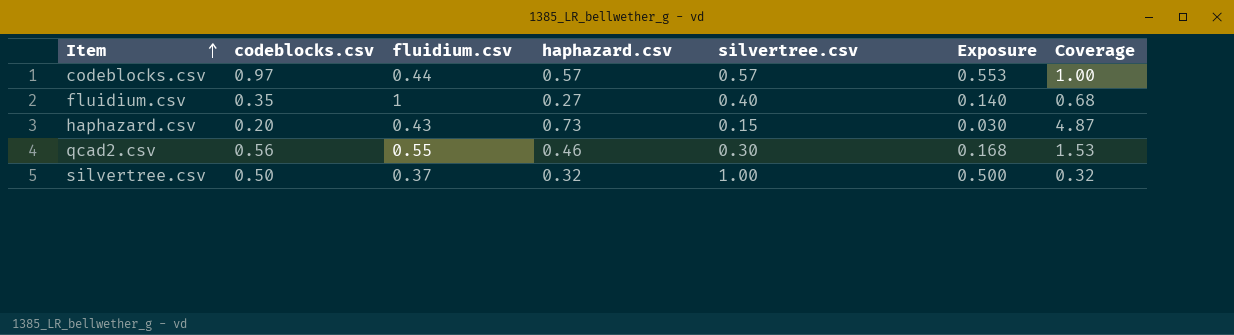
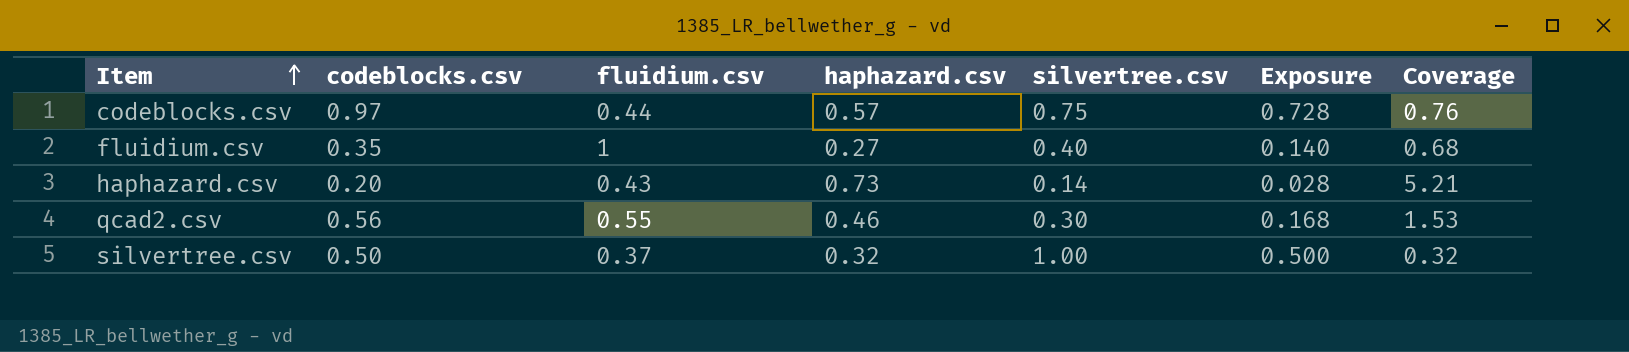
codeblocks.csv | silvertree.csv: 0.57 -> 0.75
codeblocks.csv | Exposure: 0.553 -> 0.728
codeblocks.csv | Coverage: 1.00 -> 0.76
haphazard.csv | silvertree.csv: 0.15 -> 0.14
haphazard.csv | Exposure: 0.030 -> 0.028
haphazard.csv | Coverage: 4.87 -> 5.21

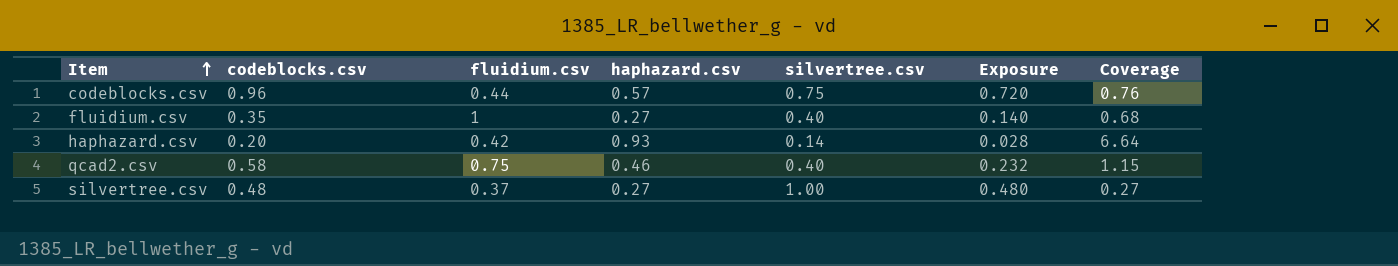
codeblocks.csv | codeblocks.csv: 0.97 -> 0.96
codeblocks.csv | Exposure: 0.728 -> 0.720
haphazard.csv | fluidium.csv: 0.43 -> 0.42
haphazard.csv | haphazard.csv: 0.73 -> 0.93
haphazard.csv | Coverage: 5.21 -> 6.64
qcad2.csv | codeblocks.csv: 0.56 -> 0.58
qcad2.csv | fluidium.csv: 0.55 -> 0.75
qcad2.csv | silvertree.csv: 0.30 -> 0.40
qcad2.csv | Exposure: 0.168 -> 0.232
qcad2.csv | Coverage: 1.53 -> 1.15
silvertree.csv | codeblocks.csv: 0.50 -> 0.48
silvertree.csv | haphazard.csv: 0.32 -> 0.27
silvertree.csv | Exposure: 0.500 -> 0.480
silvertree.csv | Coverage: 0.32 -> 0.27

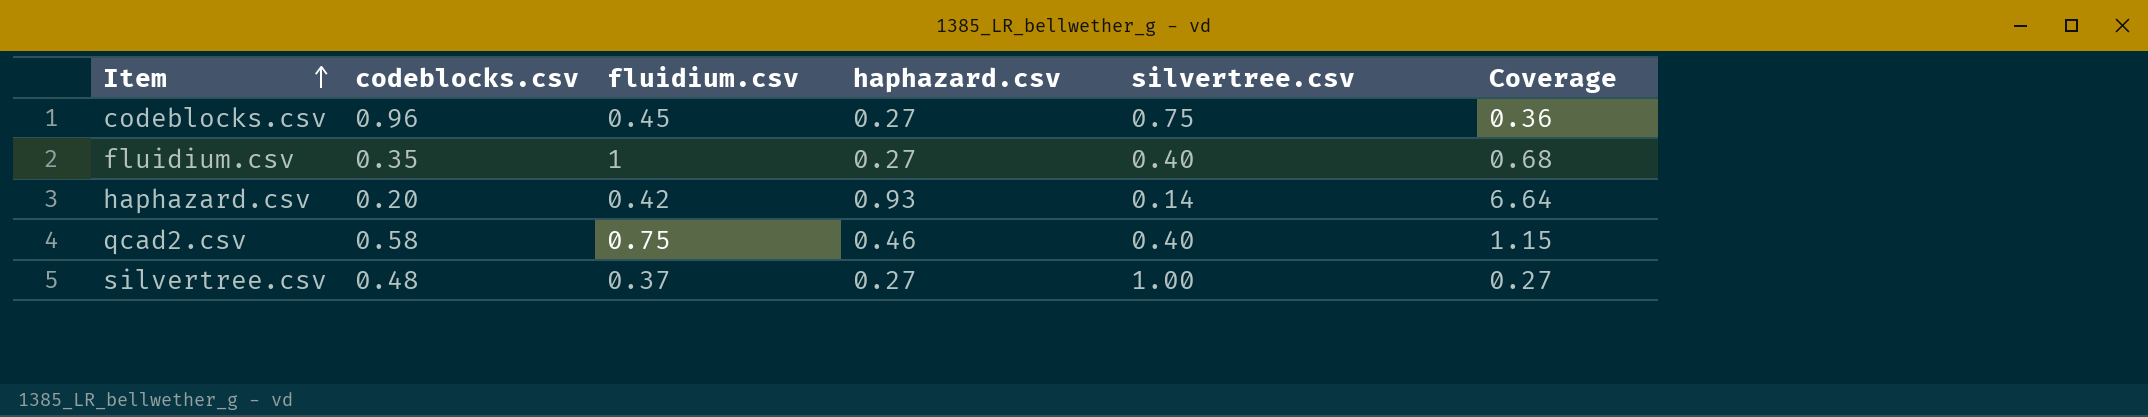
column Exposure | formula: [codeblocks.csv] * [silvertree.csv] -> none
codeblocks.csv | fluidium.csv: 0.44 -> 0.45
codeblocks.csv | haphazard.csv: 0.57 -> 0.27
codeblocks.csv | Coverage: 0.76 -> 0.36

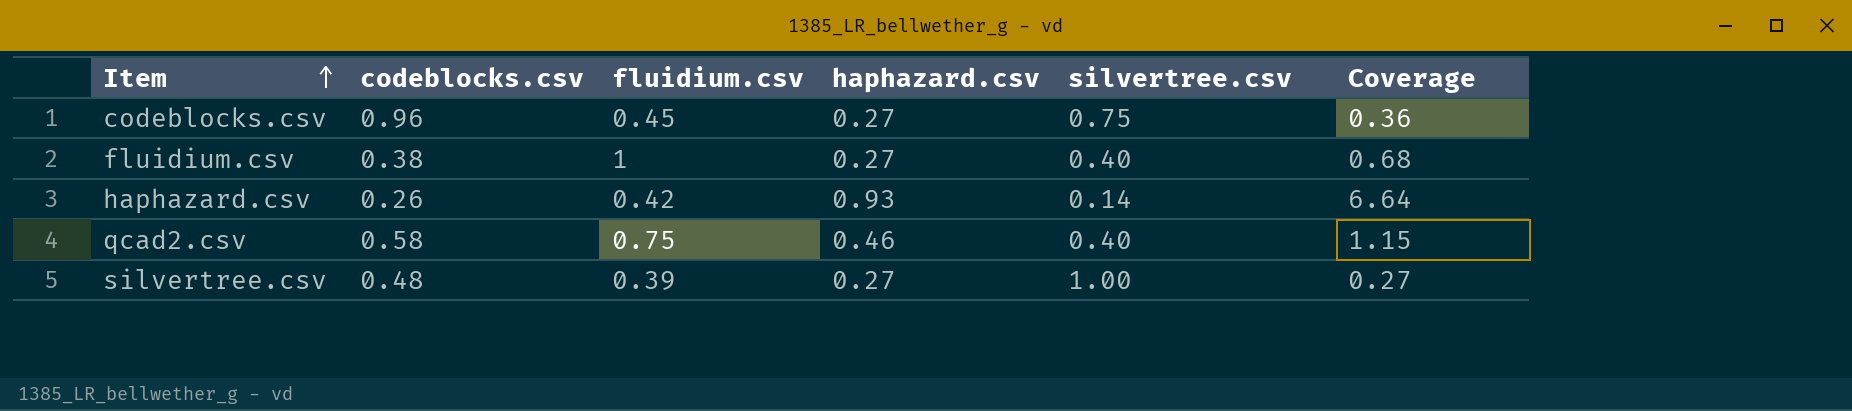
fluidium.csv | codeblocks.csv: 0.35 -> 0.38
haphazard.csv | codeblocks.csv: 0.20 -> 0.26
silvertree.csv | fluidium.csv: 0.37 -> 0.39

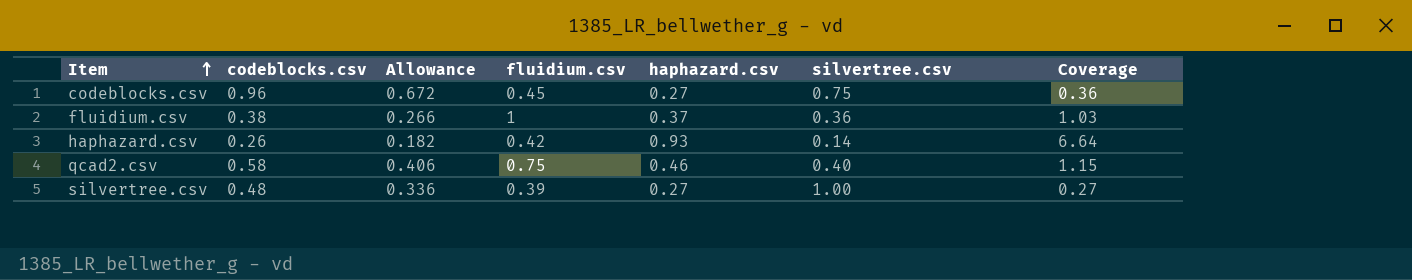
column Allowance | formula: none -> [codeblocks.csv] * 0.7
fluidium.csv | haphazard.csv: 0.27 -> 0.37
fluidium.csv | silvertree.csv: 0.40 -> 0.36
fluidium.csv | Coverage: 0.68 -> 1.03

